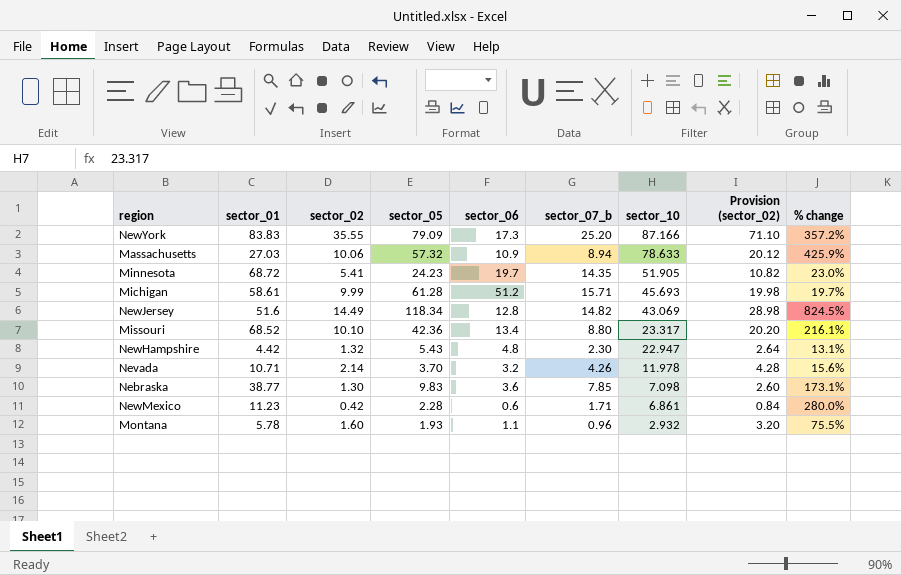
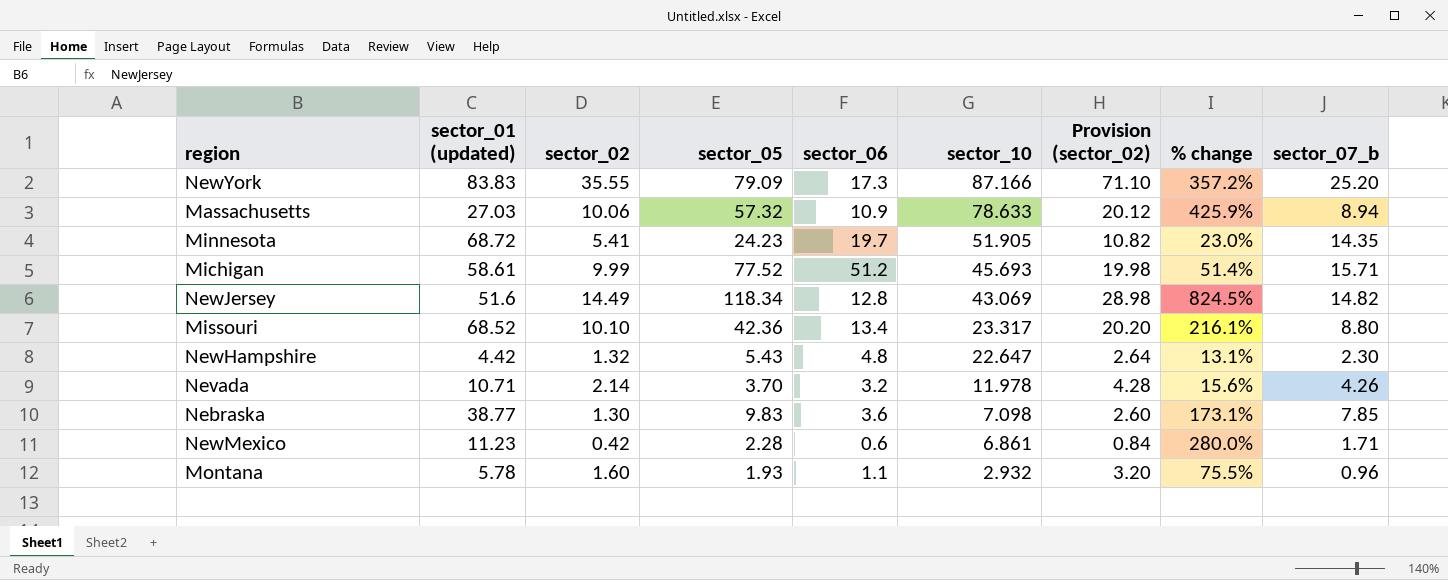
column name: sector_01 -> sector_01 (updated)
column sector_07_b | position: 6 -> 9
Michigan | sector_05: 61.28 -> 77.52
Michigan | % change: 19.7% -> 51.4%
NewHampshire | sector_10: 22.947 -> 22.647

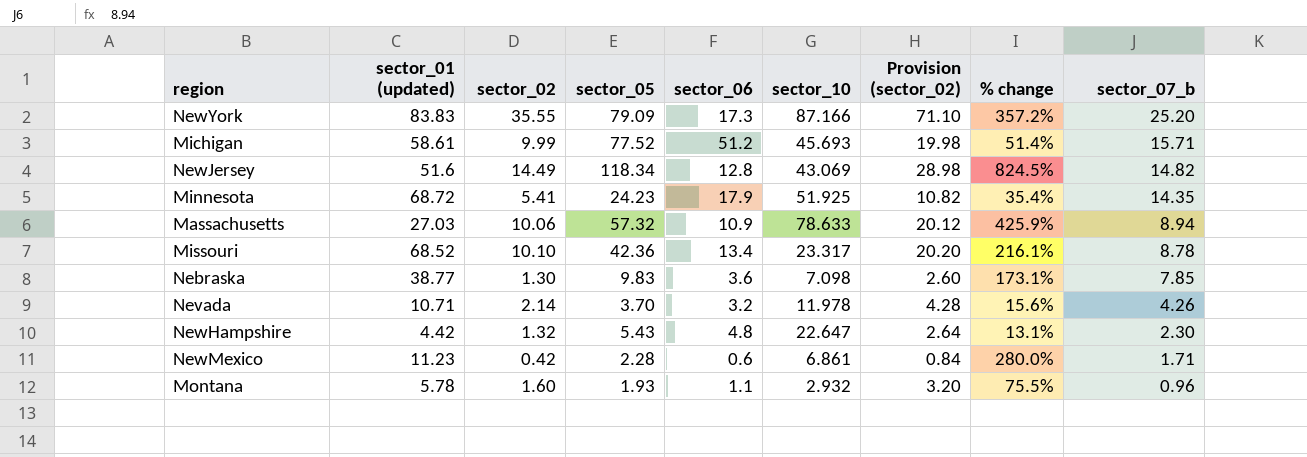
row order: sector_10 descending -> sector_07_b descending
Minnesota | sector_06: 19.7 -> 17.9
Minnesota | sector_10: 51.905 -> 51.925
Minnesota | % change: 23.0% -> 35.4%
Missouri | sector_07_b: 8.80 -> 8.78

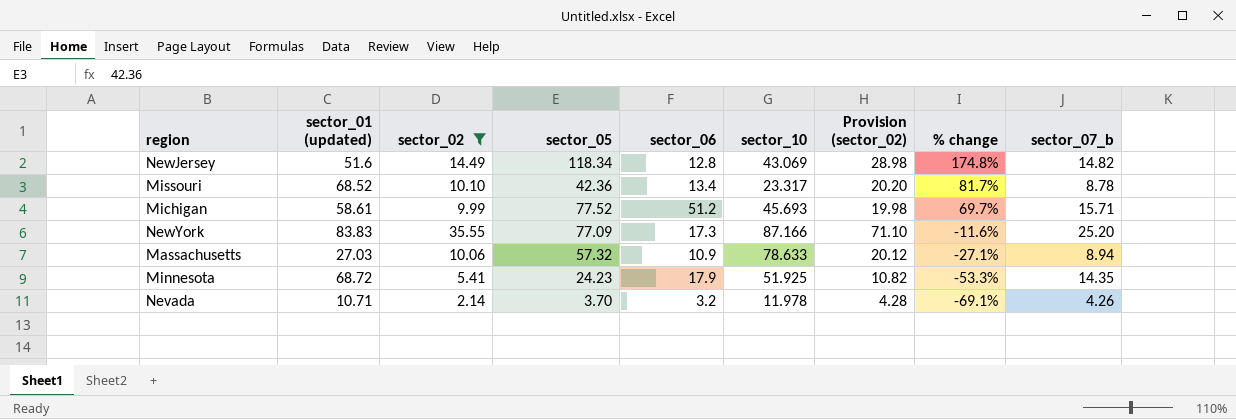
filter: none -> sector_02 >= 2.14
row order: sector_07_b descending -> % change descending
column % change | formula: ([sector_05] - [sector_06]) / [sector_06] -> ([sector_05] - [sector_10]) / [sector_10]
NewYork | sector_05: 79.09 -> 77.09

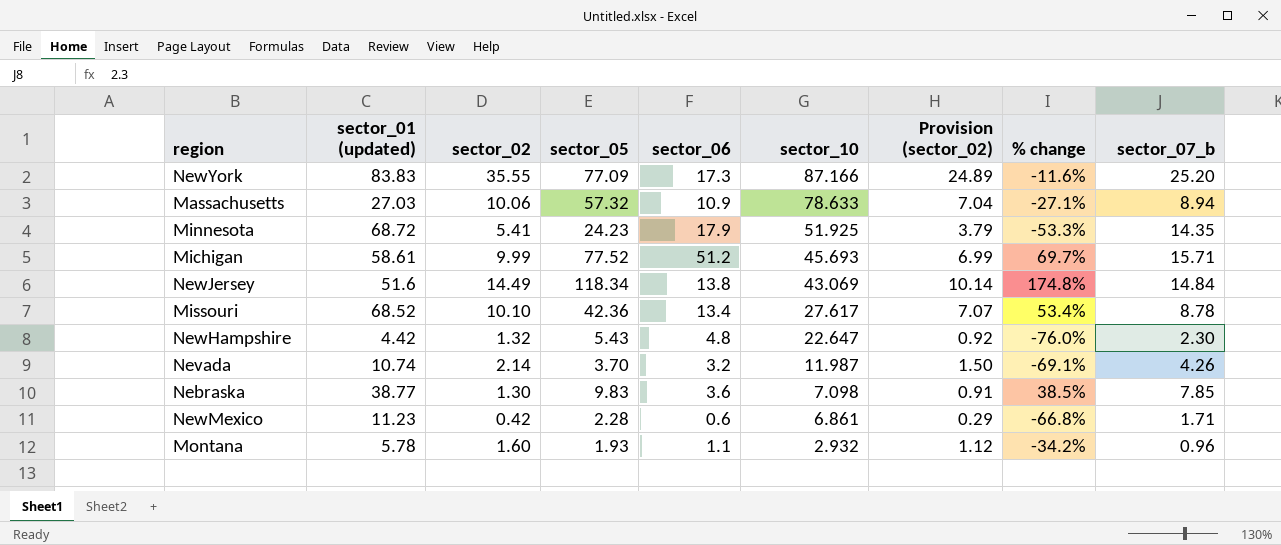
filter: sector_02 >= 2.14 -> none
row order: % change descending -> sector_10 descending
column Provision (sector_02) | formula: [sector_02] * 2 -> [sector_02] * 0.7
NewJersey | sector_06: 12.8 -> 13.8
NewJersey | sector_07_b: 14.82 -> 14.84
Missouri | sector_10: 23.317 -> 27.617
Missouri | % change: 81.7% -> 53.4%
Nevada | sector_01 (updated): 10.71 -> 10.74
Nevada | sector_10: 11.978 -> 11.987

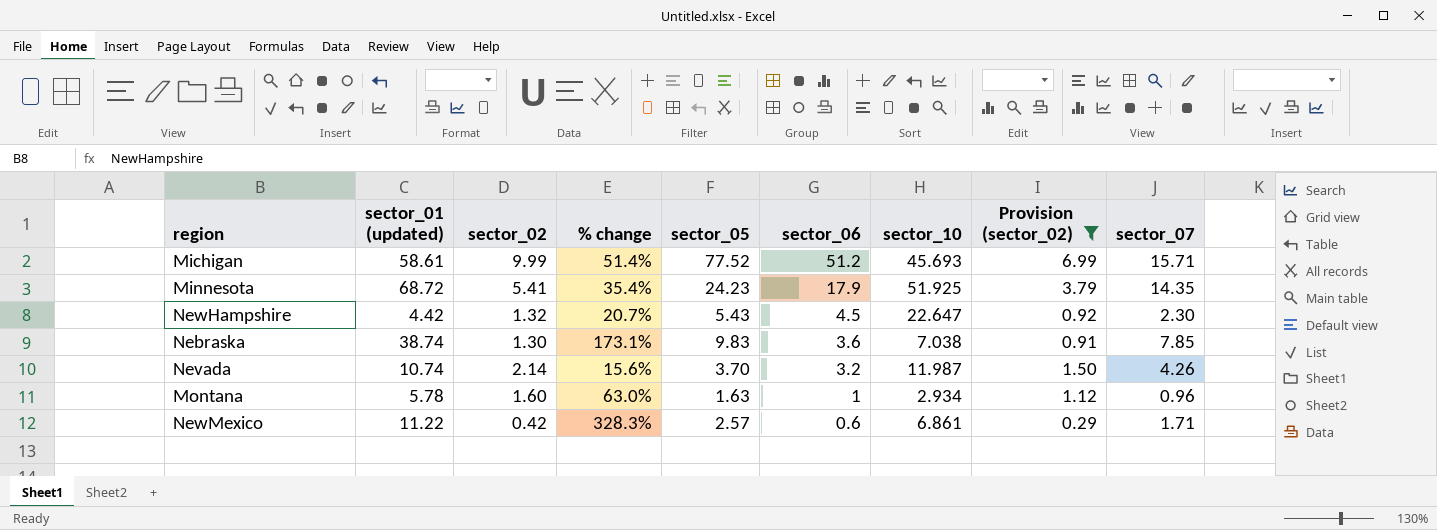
filter: none -> Provision (sector_02) <= 6.99
row order: sector_10 descending -> sector_06 descending
column % change | formula: ([sector_05] - [sector_10]) / [sector_10] -> ([sector_05] - [sector_06]) / [sector_06]
column % change | position: 8 -> 4
column name: sector_07_b -> sector_07
NewHampshire | sector_06: 4.8 -> 4.5
Nebraska | sector_01 (updated): 38.77 -> 38.74
Nebraska | sector_10: 7.098 -> 7.038
Montana | sector_05: 1.93 -> 1.63
Montana | sector_06: 1.1 -> 1
Montana | sector_10: 2.932 -> 2.934
NewMexico | sector_01 (updated): 11.23 -> 11.22
NewMexico | sector_05: 2.28 -> 2.57

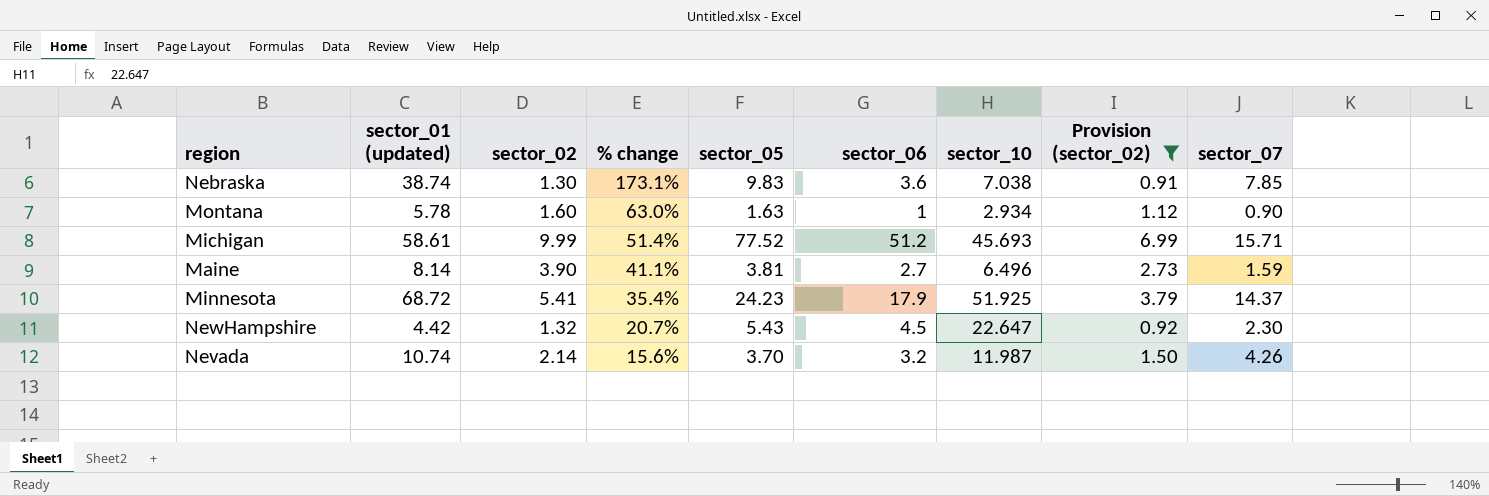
row order: sector_06 descending -> % change descending
row NewMexico: 11.22 | 0.42 | 328.3% | 2.57 | 0.6 | 6.861 | 0.29 | 1.71 -> none
Montana | sector_07: 0.96 -> 0.90
row Maine: none -> 8.14 | 3.90 | 41.1% | 3.81 | 2.7 | 6.496 | 2.73 | 1.59
Minnesota | sector_07: 14.35 -> 14.37

